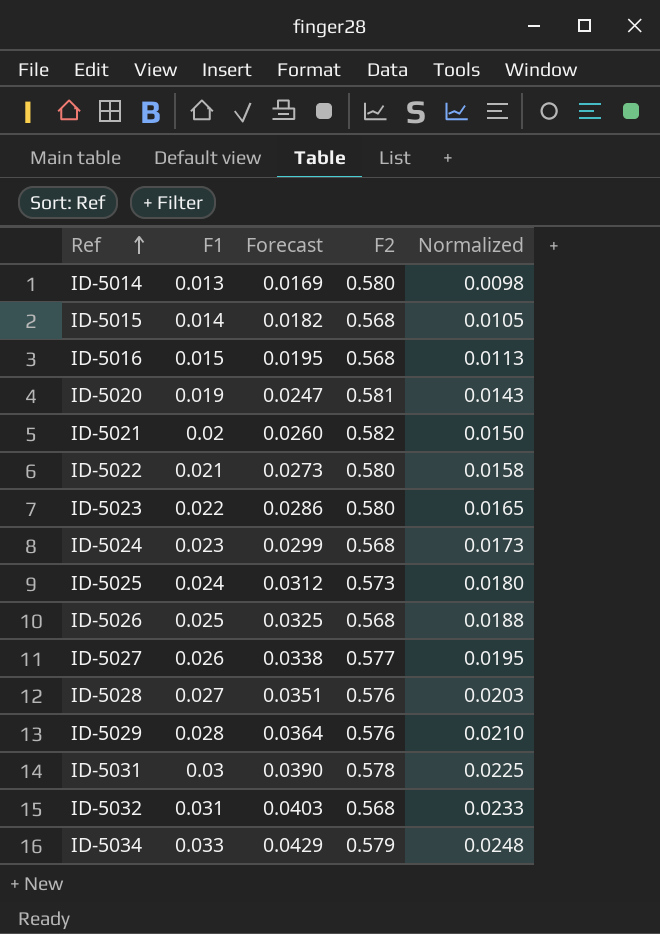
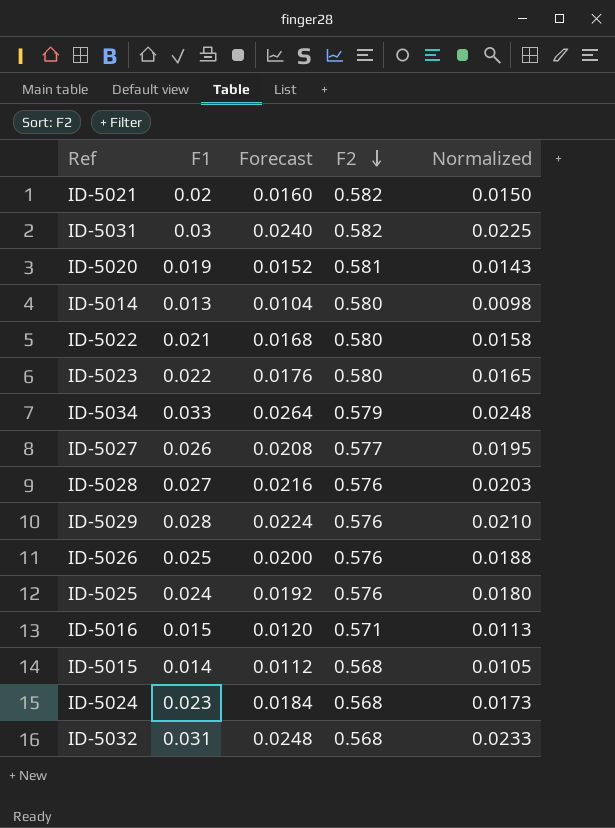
row order: Ref ascending -> F2 descending
column Forecast | formula: [F1] * 1.3 -> [F1] * 0.8
ID-5031 | F2: 0.578 -> 0.582
ID-5026 | F2: 0.568 -> 0.576
ID-5025 | F2: 0.573 -> 0.576
ID-5016 | F2: 0.568 -> 0.571

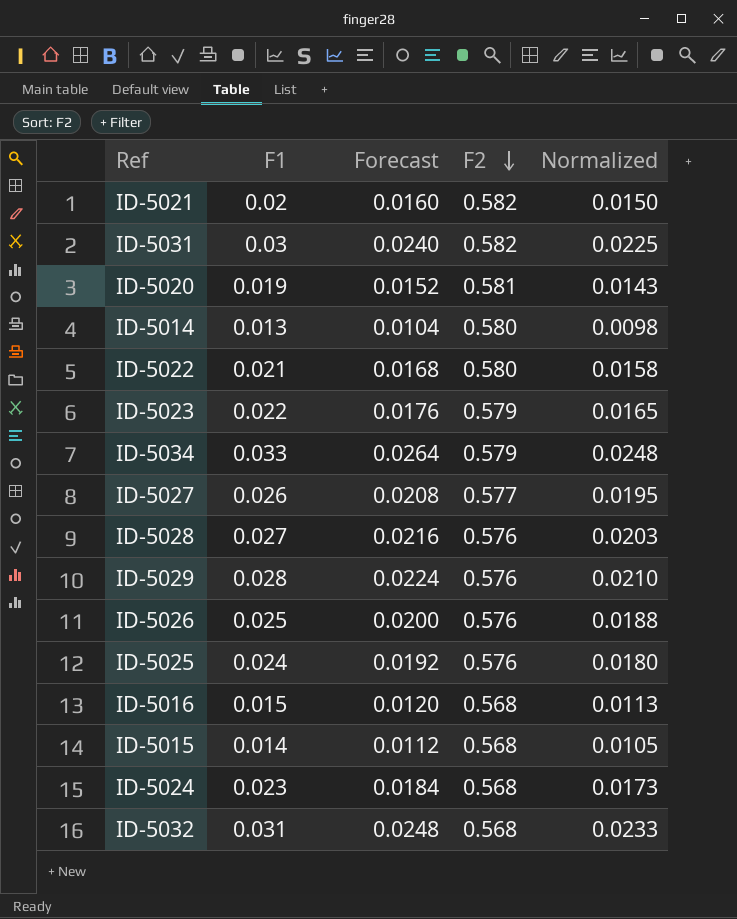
ID-5023 | F2: 0.580 -> 0.579
ID-5016 | F2: 0.571 -> 0.568

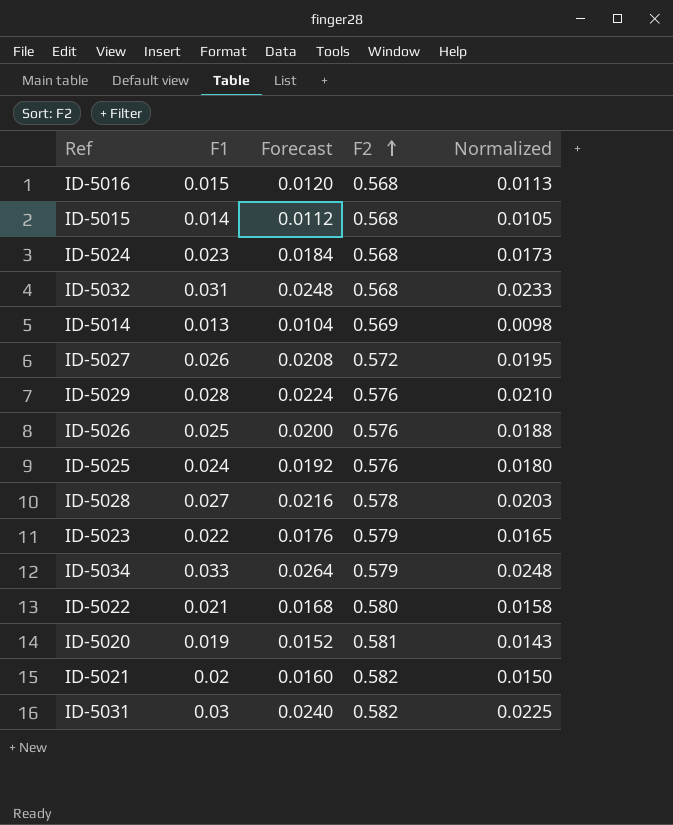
row order: F2 descending -> F2 ascending
ID-5014 | F2: 0.580 -> 0.569
ID-5027 | F2: 0.577 -> 0.572
ID-5028 | F2: 0.576 -> 0.578

